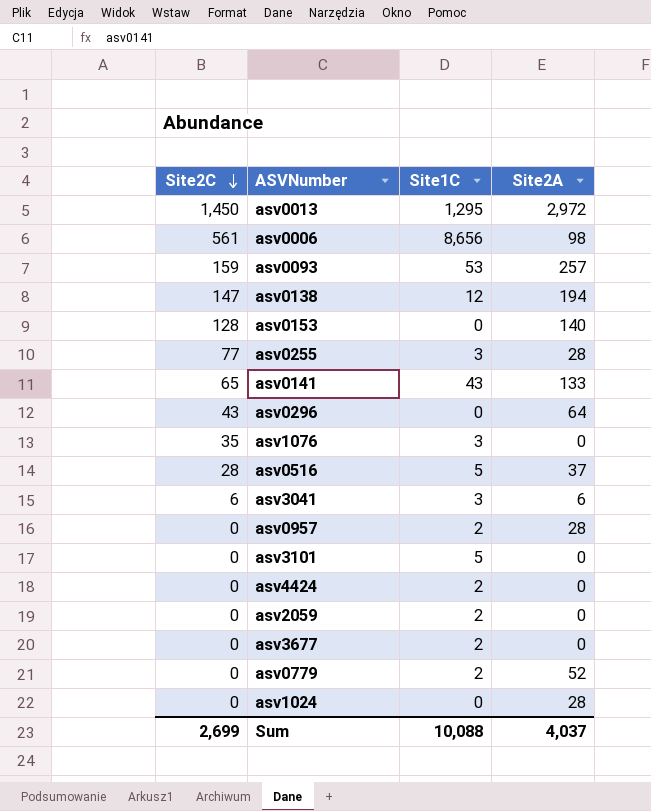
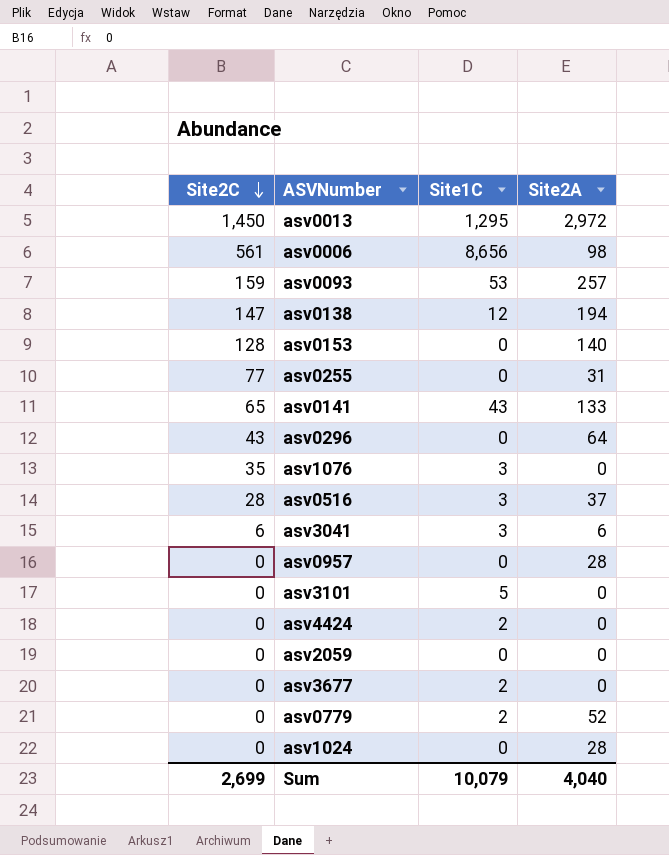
asv0255 | Site1C: 3 -> 0
asv0255 | Site2A: 28 -> 31
asv0516 | Site1C: 5 -> 3
asv0957 | Site1C: 2 -> 0
asv2059 | Site1C: 2 -> 0
Sum | Site1C: 10,088 -> 10,079
Sum | Site2A: 4,037 -> 4,040

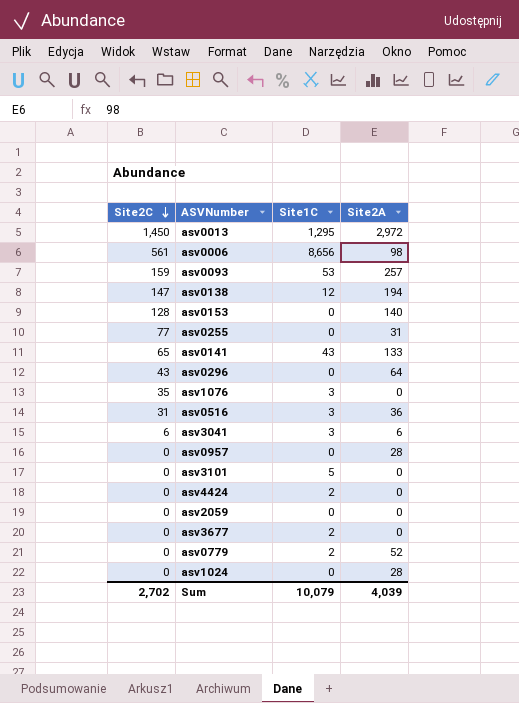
asv0516 | Site2C: 28 -> 31
asv0516 | Site2A: 37 -> 36
Sum | Site2C: 2,699 -> 2,702
Sum | Site2A: 4,040 -> 4,039

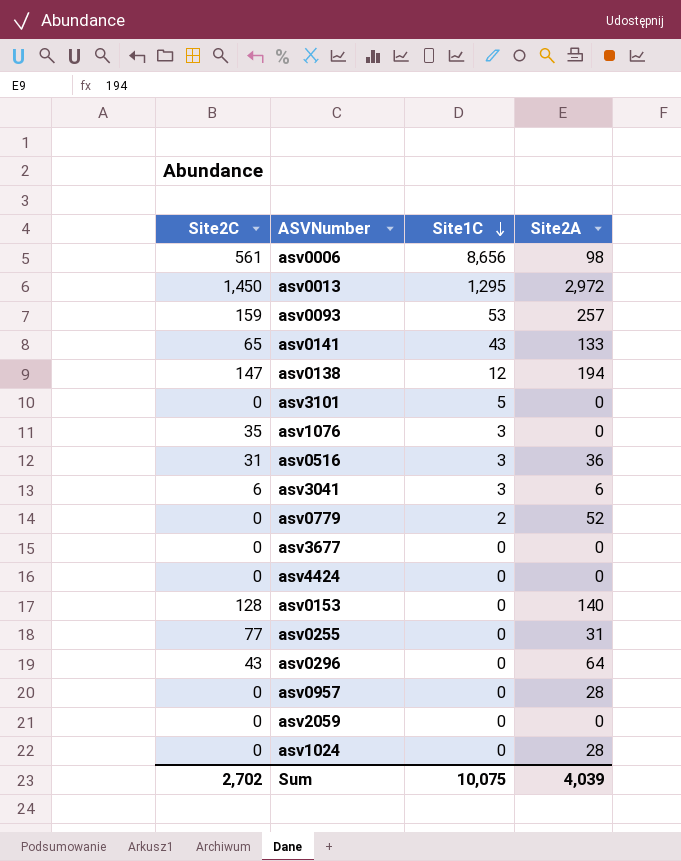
row order: Site2C descending -> Site1C descending
asv3677 | Site1C: 2 -> 0
asv4424 | Site1C: 2 -> 0
Sum | Site1C: 10,079 -> 10,075

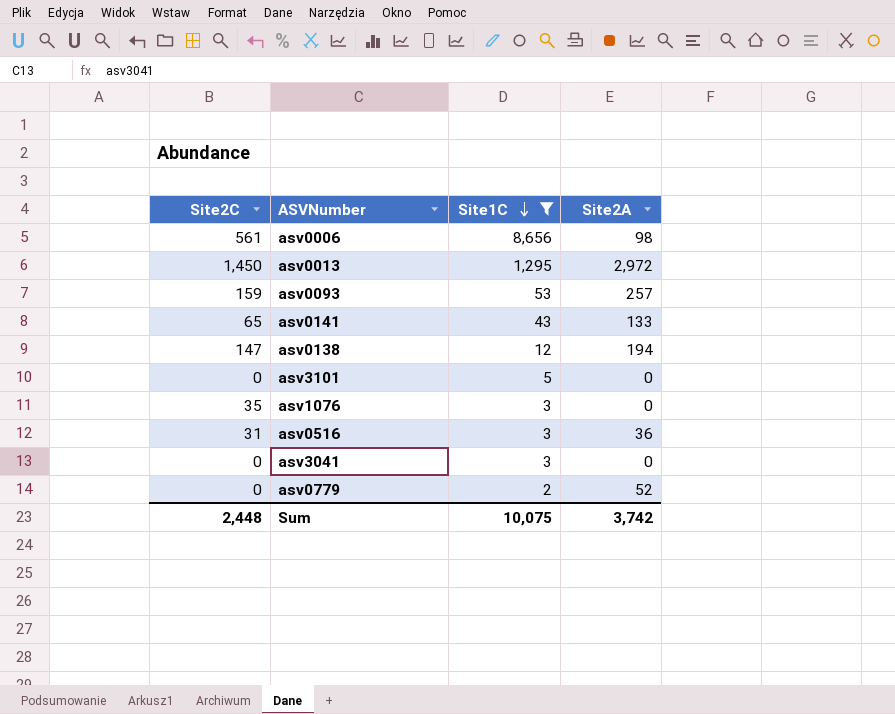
filter: none -> Site1C != 0
asv3041 | Site2C: 6 -> 0
asv3041 | Site2A: 6 -> 0
Sum | Site2C: 2,702 -> 2,448
Sum | Site2A: 4,039 -> 3,742

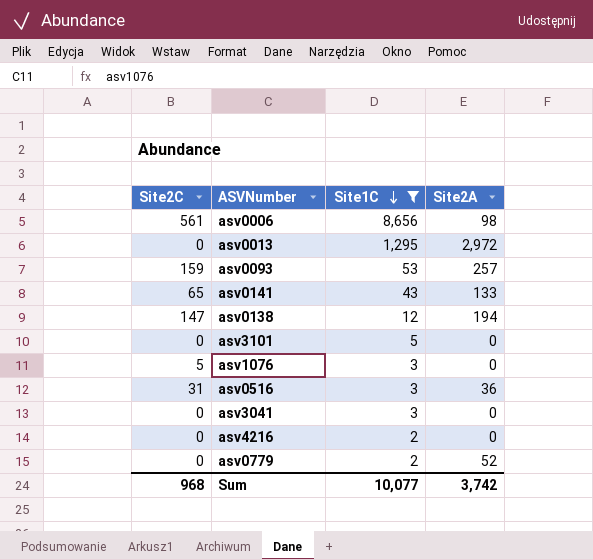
asv0013 | Site2C: 1,450 -> 0
asv1076 | Site2C: 35 -> 5
row asv4216: none -> 0 | 2 | 0
Sum | Site2C: 2,448 -> 968
Sum | Site1C: 10,075 -> 10,077

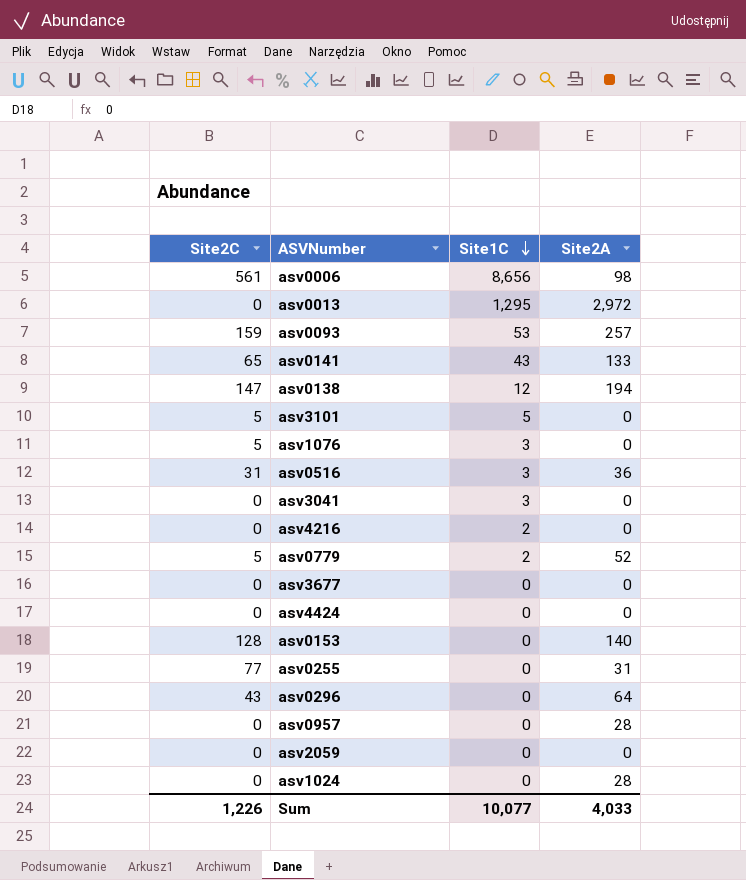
filter: Site1C != 0 -> none
asv3101 | Site2C: 0 -> 5
asv0779 | Site2C: 0 -> 5
Sum | Site2C: 968 -> 1,226
Sum | Site2A: 3,742 -> 4,033

